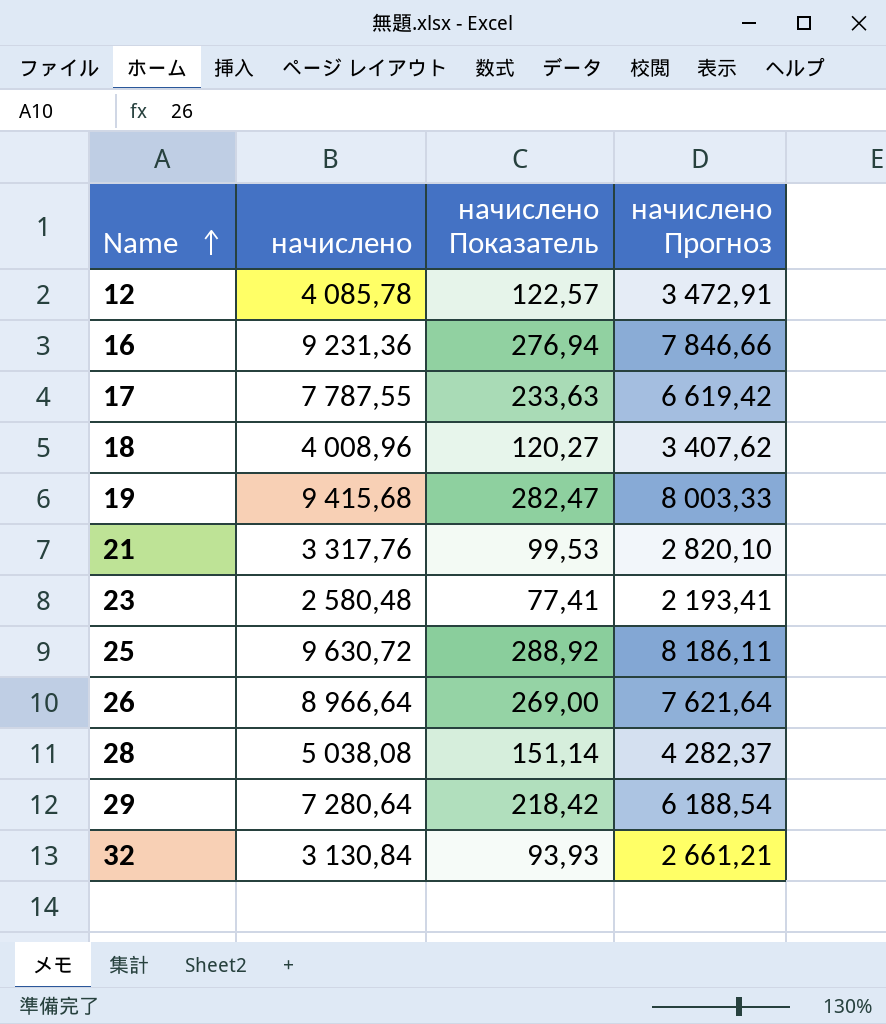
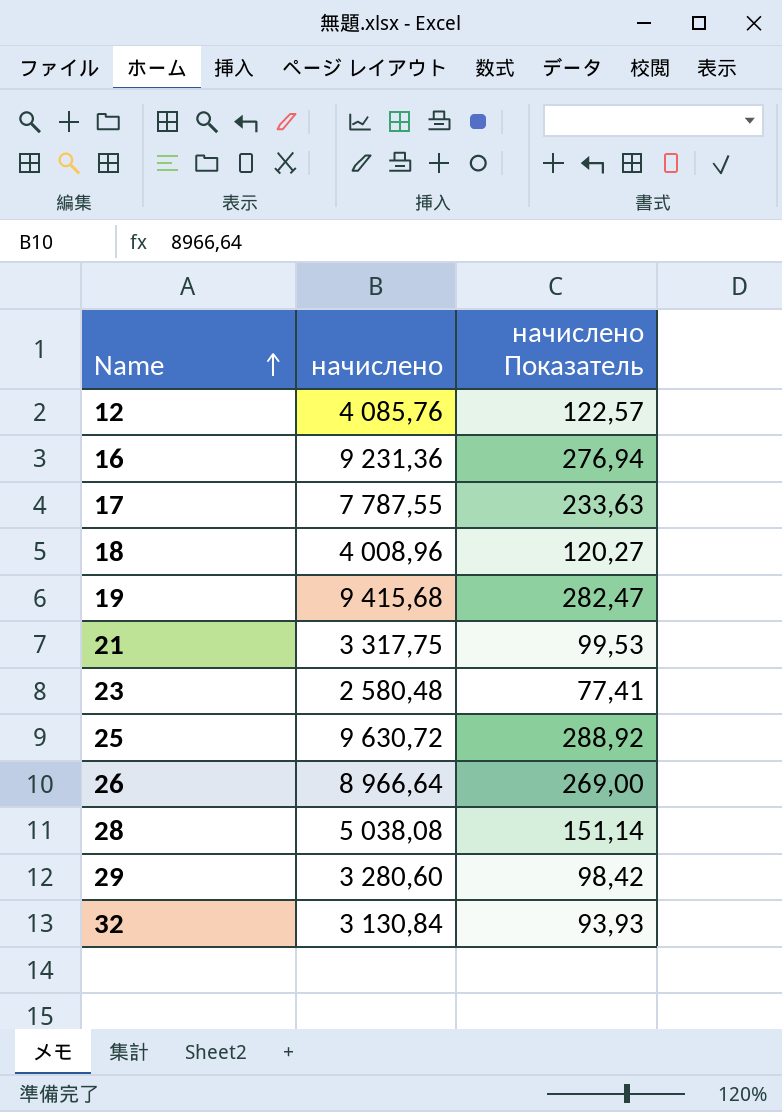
column начислено Прогноз | formula: [начислено] * 0,85 -> none
12 | начислено: 4 085,78 -> 4 085,76
21 | начислено: 3 317,76 -> 3 317,75
29 | начислено: 7 280,64 -> 3 280,60
29 | начислено Показатель: 218,42 -> 98,42

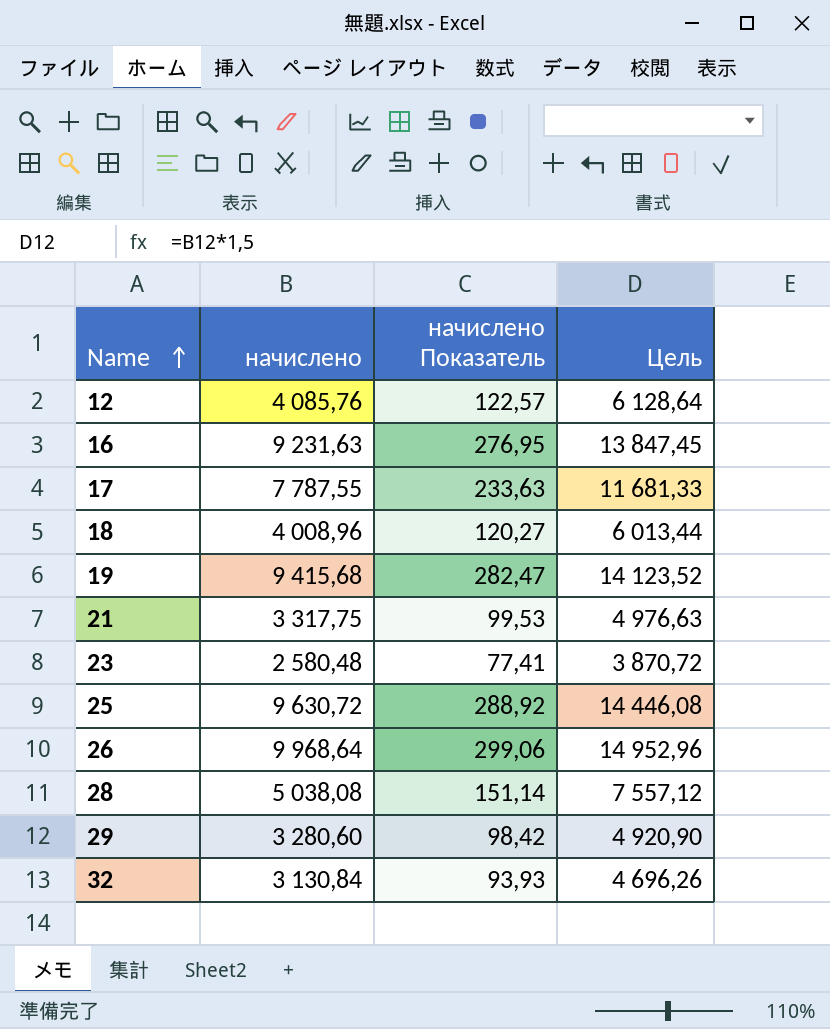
column Цель | formula: none -> [начислено] * 1,5
16 | начислено: 9 231,36 -> 9 231,63
16 | начислено Показатель: 276,94 -> 276,95
26 | начислено: 8 966,64 -> 9 968,64
26 | начислено Показатель: 269,00 -> 299,06

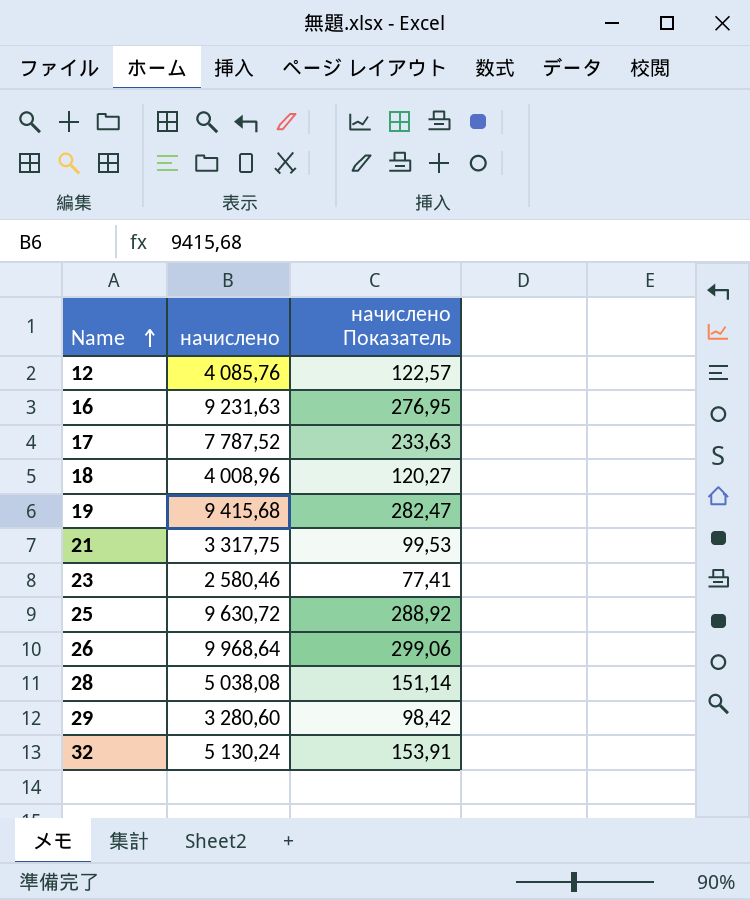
column Цель | formula: [начислено] * 1,5 -> none
17 | начислено: 7 787,55 -> 7 787,52
23 | начислено: 2 580,48 -> 2 580,46
32 | начислено: 3 130,84 -> 5 130,24
32 | начислено Показатель: 93,93 -> 153,91

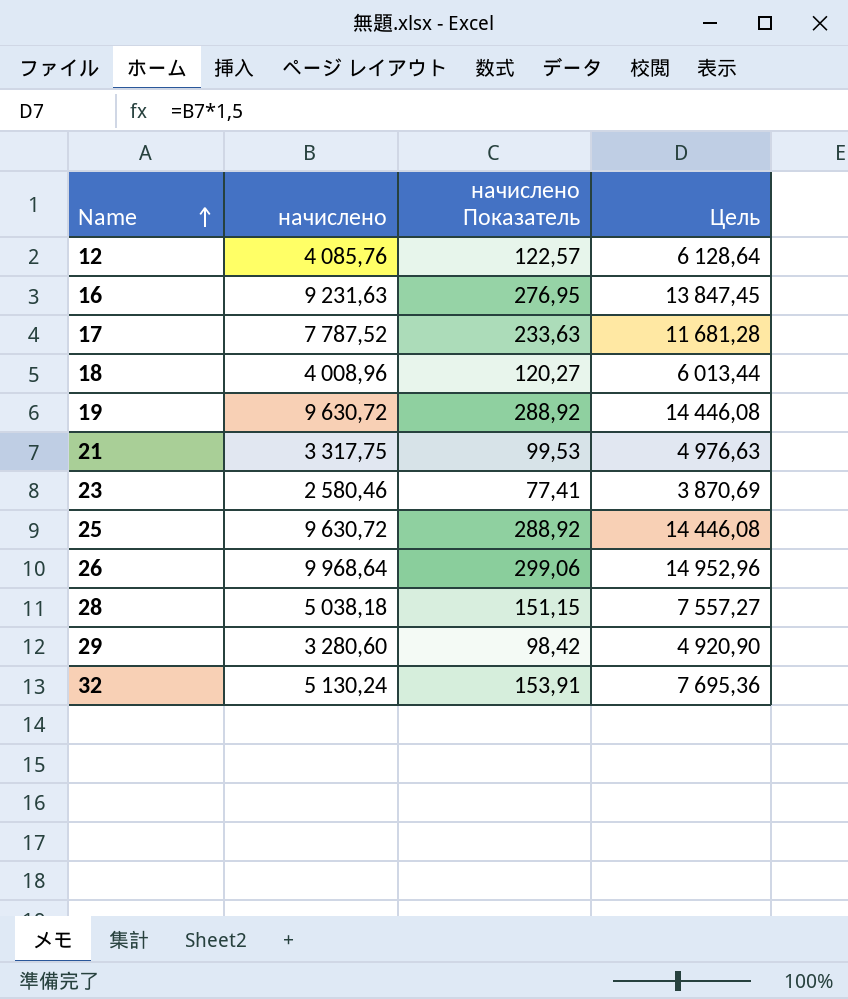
column Цель | formula: none -> [начислено] * 1,5
19 | начислено: 9 415,68 -> 9 630,72
19 | начислено Показатель: 282,47 -> 288,92
28 | начислено: 5 038,08 -> 5 038,18
28 | начислено Показатель: 151,14 -> 151,15

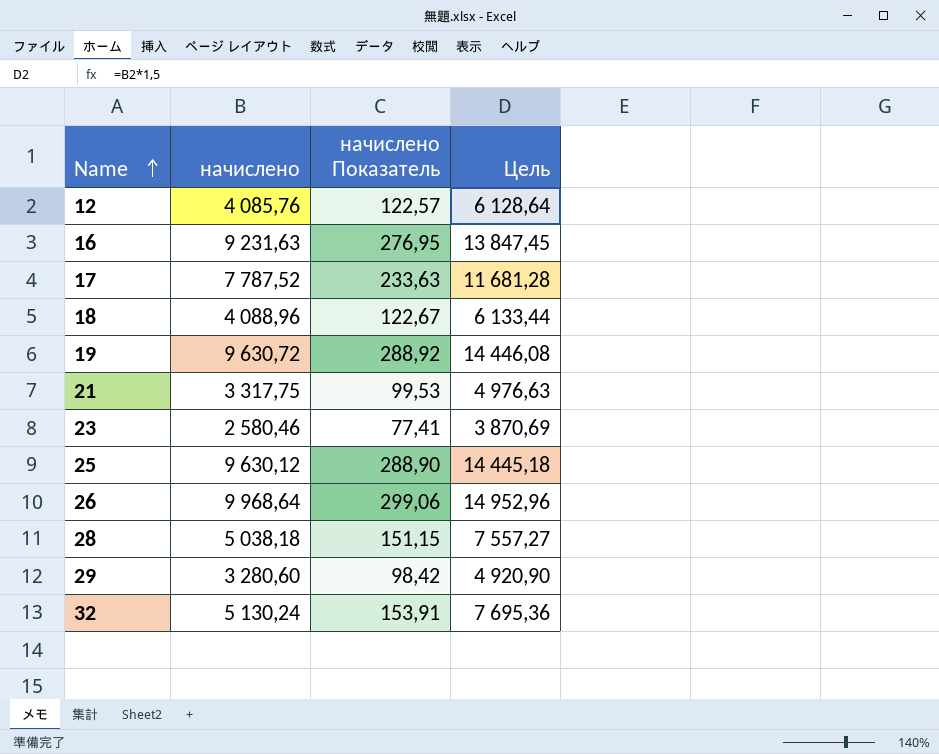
18 | начислено: 4 008,96 -> 4 088,96
18 | начислено Показатель: 120,27 -> 122,67
18 | Цель: 6 013,44 -> 6 133,44
25 | начислено: 9 630,72 -> 9 630,12
25 | начислено Показатель: 288,92 -> 288,90
25 | Цель: 14 446,08 -> 14 445,18

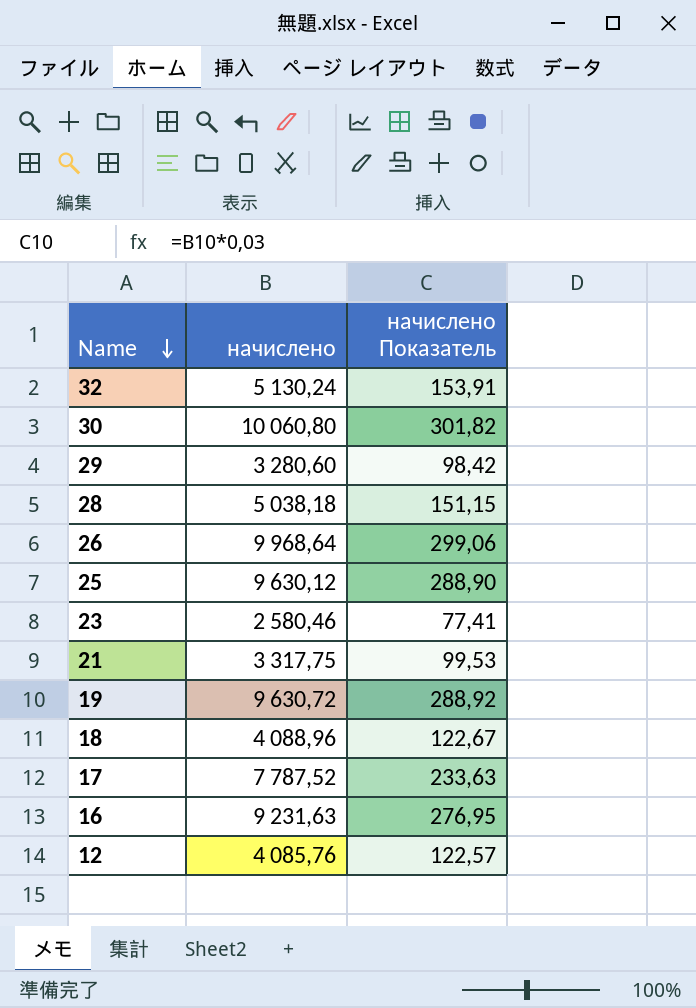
row order: Name ascending -> Name descending
column Цель | formula: [начислено] * 1,5 -> none
row 30: none -> 10 060,80 | 301,82

